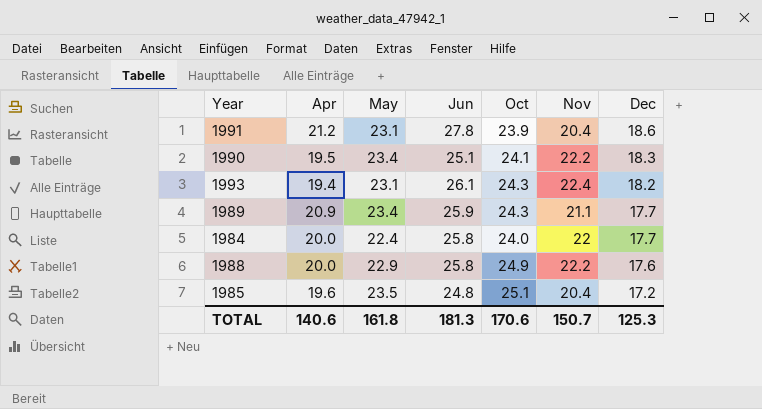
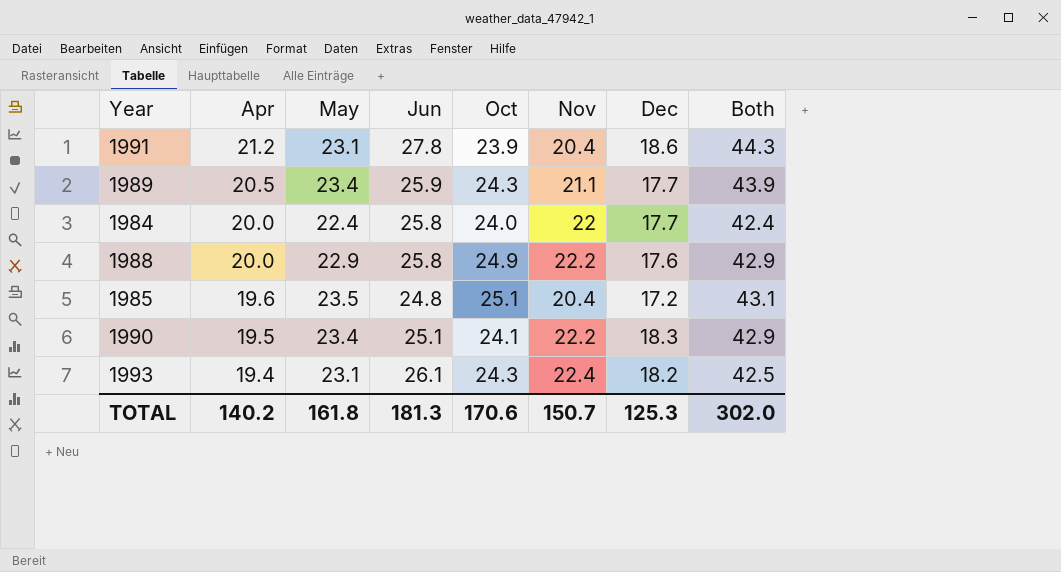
row order: Dec descending -> Apr descending
column Both | formula: none -> [Apr] + [May]
1989 | Apr: 20.9 -> 20.5
TOTAL | Apr: 140.6 -> 140.2

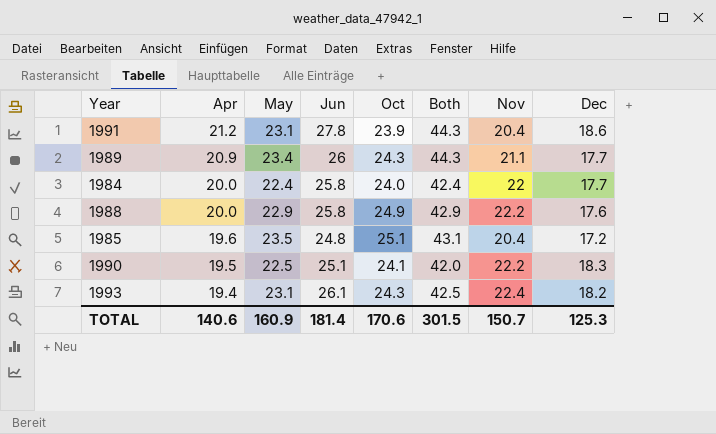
column Both | position: 8 -> 6
1989 | Apr: 20.5 -> 20.9
1989 | Jun: 25.9 -> 26
1989 | Both: 43.9 -> 44.3
1990 | May: 23.4 -> 22.5
1990 | Both: 42.9 -> 42.0
TOTAL | Apr: 140.2 -> 140.6
TOTAL | May: 161.8 -> 160.9
TOTAL | Jun: 181.3 -> 181.4
TOTAL | Both: 302.0 -> 301.5

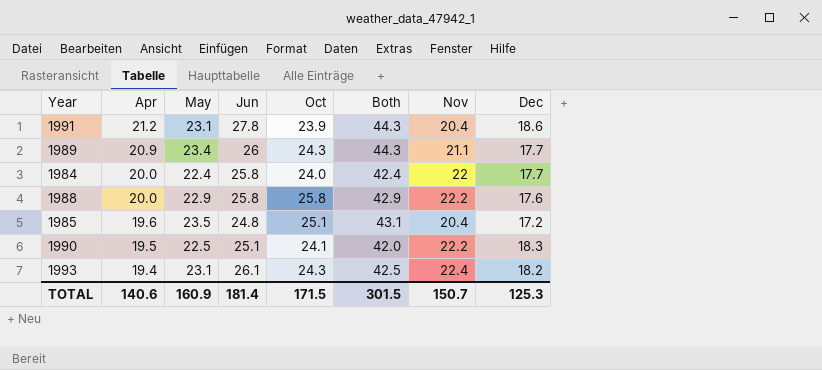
1988 | Oct: 24.9 -> 25.8
TOTAL | Oct: 170.6 -> 171.5

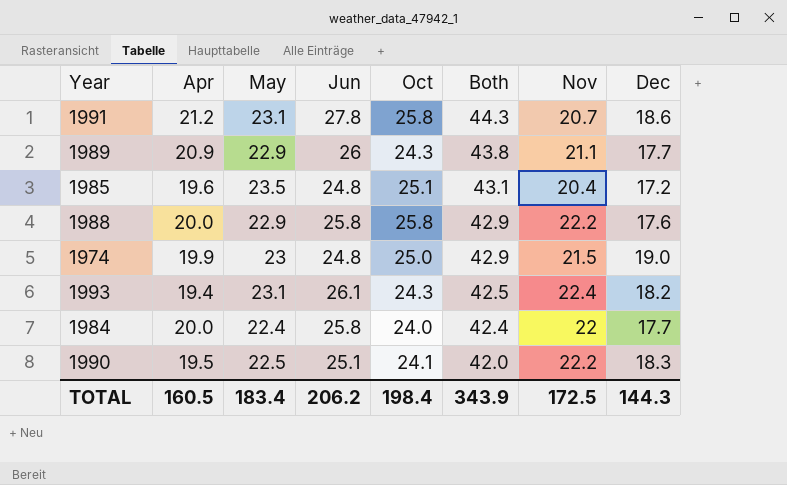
row order: Apr descending -> Both descending
1991 | Oct: 23.9 -> 25.8
1991 | Nov: 20.4 -> 20.7
1989 | May: 23.4 -> 22.9
1989 | Both: 44.3 -> 43.8
row 1974: none -> 19.9 | 23 | 24.8 | 25.0 | 42.9 | 21.5 | 19.0
TOTAL | Apr: 140.6 -> 160.5
TOTAL | May: 160.9 -> 183.4
TOTAL | Jun: 181.4 -> 206.2
TOTAL | Oct: 171.5 -> 198.4
TOTAL | Both: 301.5 -> 343.9
TOTAL | Nov: 150.7 -> 172.5
TOTAL | Dec: 125.3 -> 144.3

